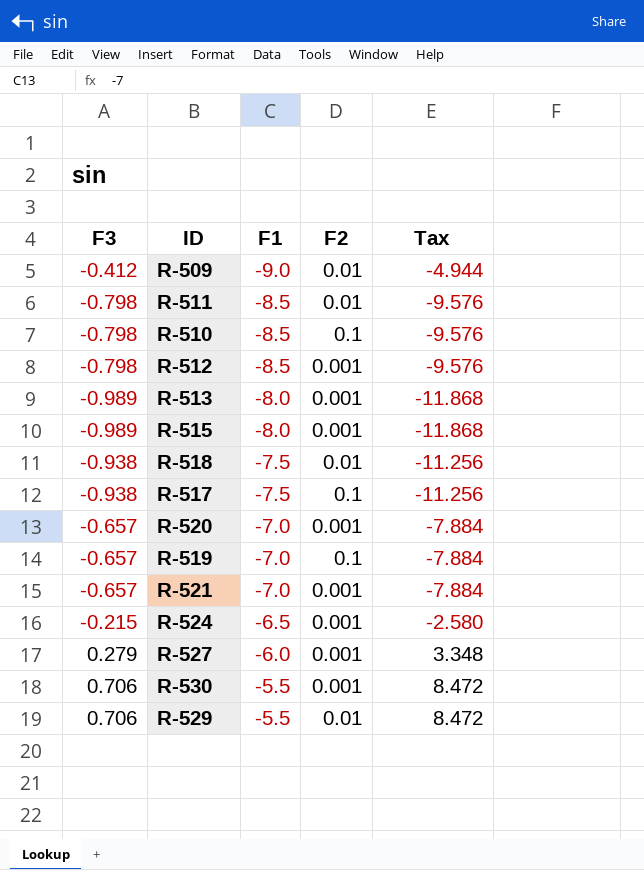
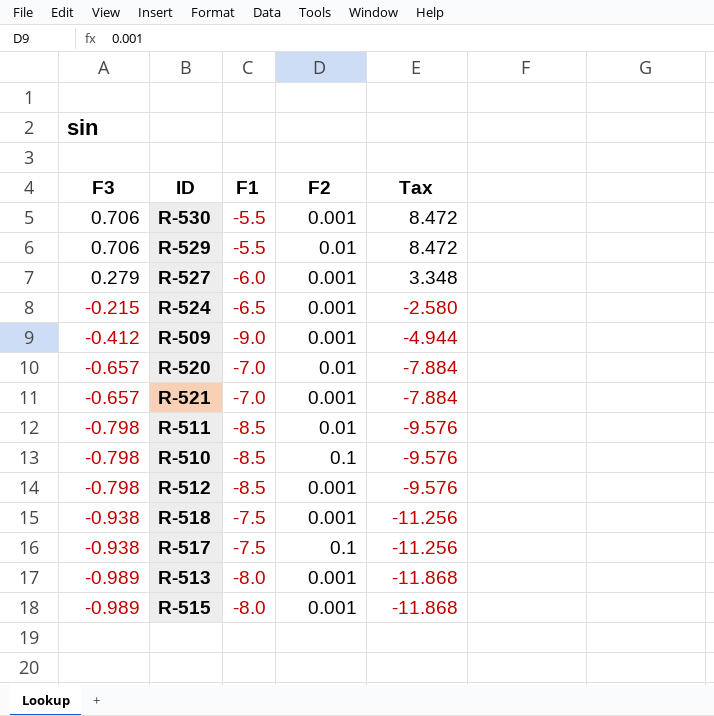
row order: F1 ascending -> F3 descending
row R-519: -0.657 | -7.0 | 0.1 | -7.884 -> none
R-509 | F2: 0.01 -> 0.001
R-520 | F2: 0.001 -> 0.01
R-518 | F2: 0.01 -> 0.001

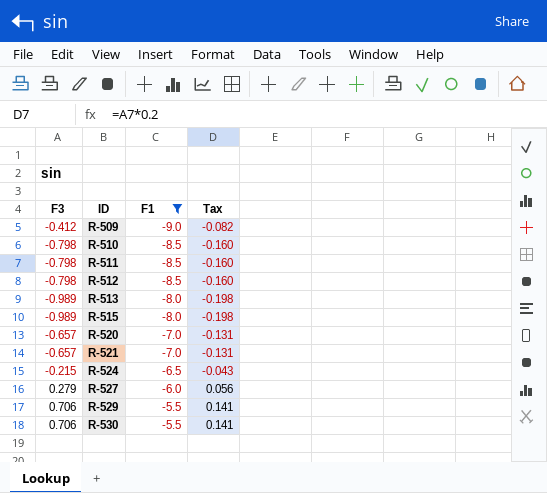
filter: none -> F1 != -7.5
row order: F3 descending -> ID ascending
column F2 | position: 4 -> none
column Tax | formula: [F3] * 12 -> [F3] * 0.2

